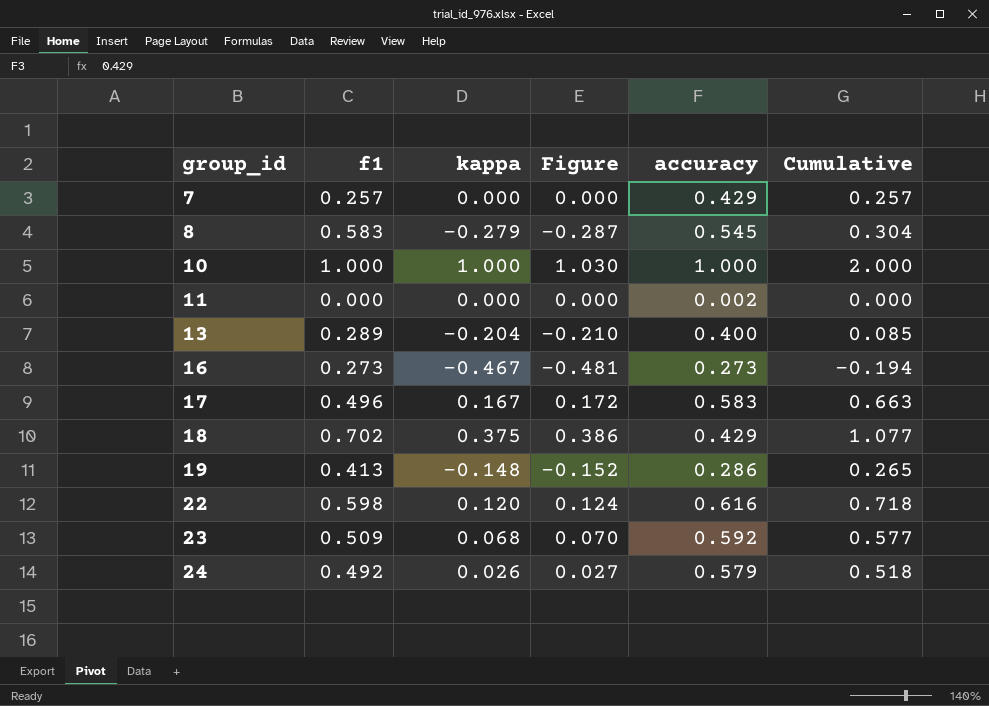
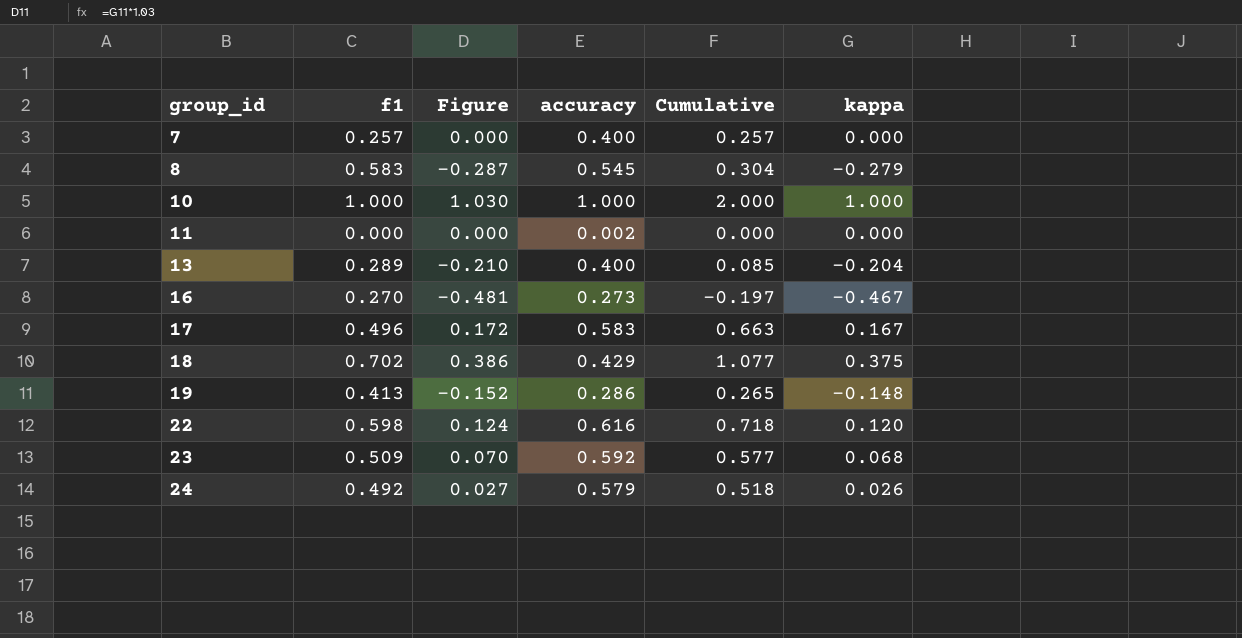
column kappa | position: 3 -> 6
7 | accuracy: 0.429 -> 0.400
16 | f1: 0.273 -> 0.270
16 | Cumulative: -0.194 -> -0.197

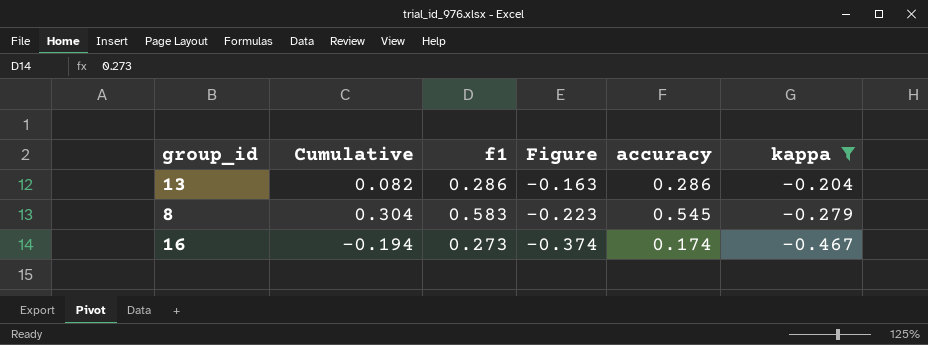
filter: none -> kappa <= -0.204
row order: group_id ascending -> Figure descending
column Cumulative | position: 5 -> 2
column Figure | formula: [kappa] * 1.03 -> [kappa] * 0.8
13 | Cumulative: 0.085 -> 0.082
13 | f1: 0.289 -> 0.286
13 | accuracy: 0.400 -> 0.286
16 | Cumulative: -0.197 -> -0.194
16 | f1: 0.270 -> 0.273
16 | accuracy: 0.273 -> 0.174

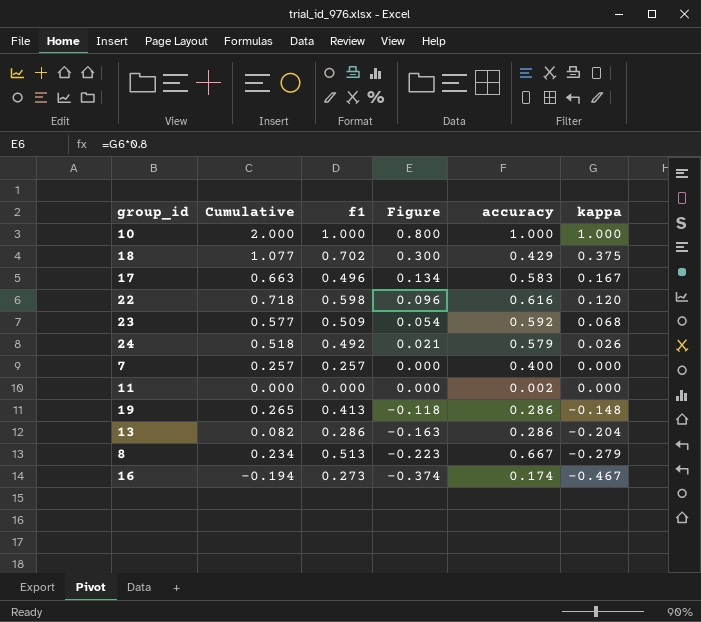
filter: kappa <= -0.204 -> none
8 | Cumulative: 0.304 -> 0.234
8 | f1: 0.583 -> 0.513
8 | accuracy: 0.545 -> 0.667

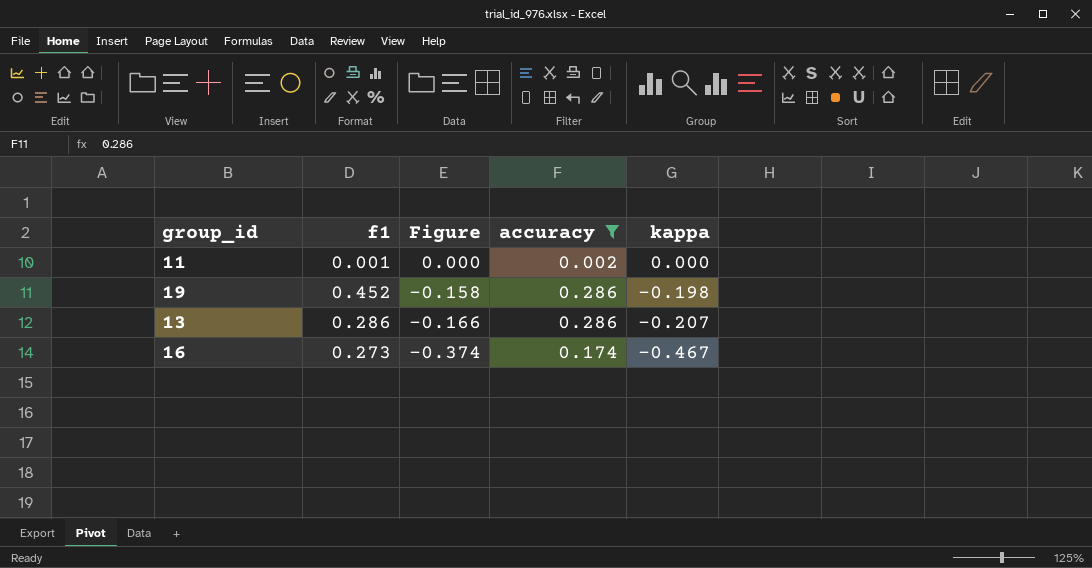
filter: none -> accuracy <= 0.286
column Cumulative | formula: [f1] + [kappa] -> none
11 | f1: 0.000 -> 0.001
19 | f1: 0.413 -> 0.452
19 | Figure: -0.118 -> -0.158
19 | kappa: -0.148 -> -0.198
13 | Figure: -0.163 -> -0.166
13 | kappa: -0.204 -> -0.207

